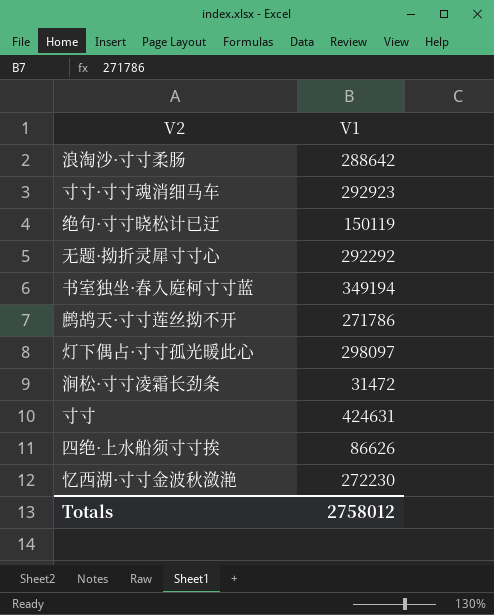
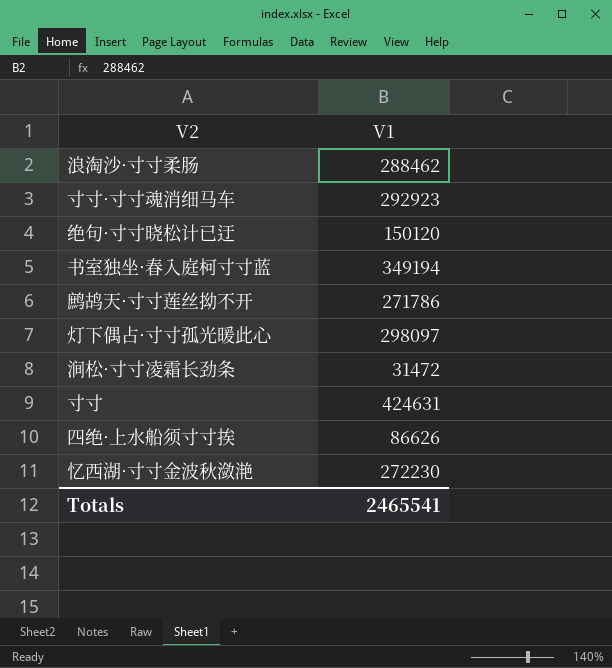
row 无题·拗折灵犀寸寸心: 292292 -> none
浪淘沙·寸寸柔肠 | V1: 288642 -> 288462
绝句·寸寸晓松计已迂 | V1: 150119 -> 150120
Totals | V1: 2758012 -> 2465541

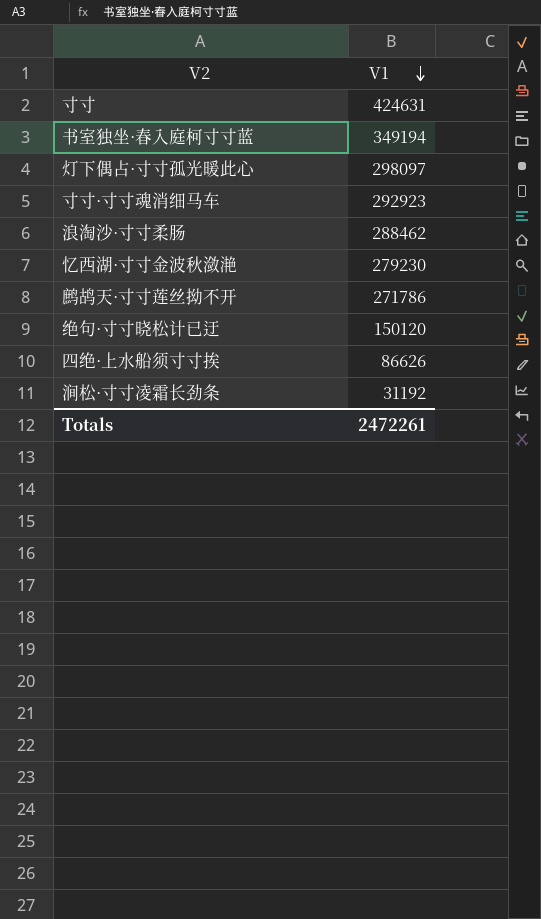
row order: none -> V1 descending
忆西湖·寸寸金波秋潋滟 | V1: 272230 -> 279230
涧松·寸寸凌霜长劲条 | V1: 31472 -> 31192
Totals | V1: 2465541 -> 2472261

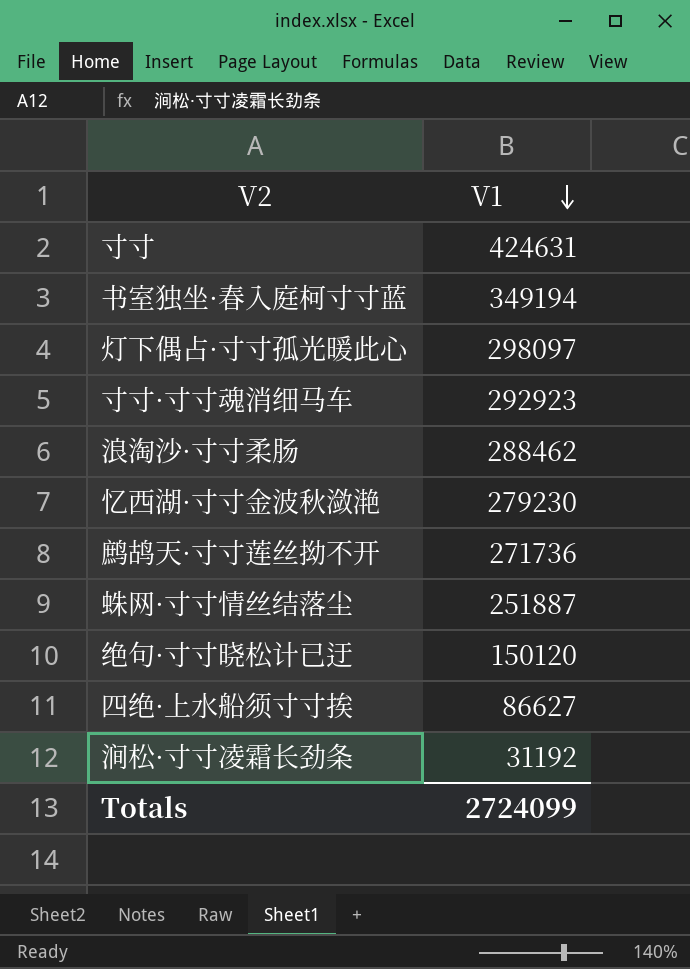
鹧鸪天·寸寸莲丝拗不开 | V1: 271786 -> 271736
row 蛛网·寸寸情丝结落尘: none -> 251887
四绝·上水船须寸寸挨 | V1: 86626 -> 86627
Totals | V1: 2472261 -> 2724099

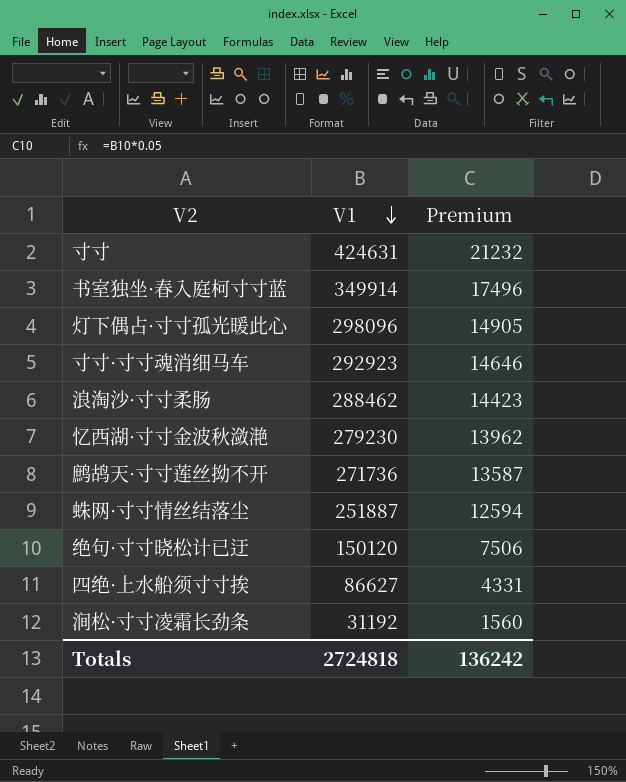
column Premium | formula: none -> [V1] * 0.05
书室独坐·春入庭柯寸寸蓝 | V1: 349194 -> 349914
灯下偶占·寸寸孤光暖此心 | V1: 298097 -> 298096
Totals | V1: 2724099 -> 2724818

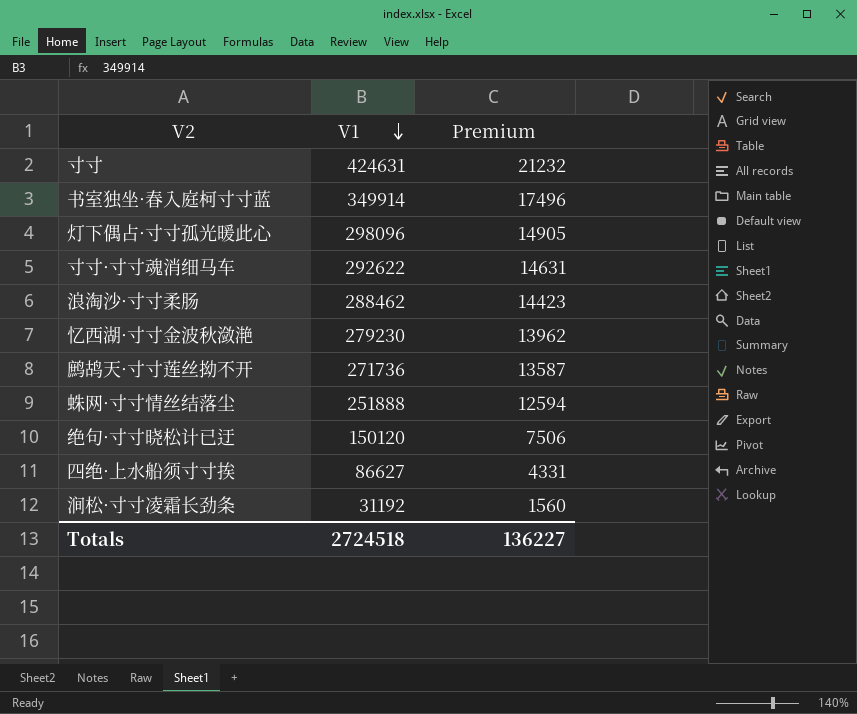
寸寸·寸寸魂消细马车 | V1: 292923 -> 292622
寸寸·寸寸魂消细马车 | Premium: 14646 -> 14631
蛛网·寸寸情丝结落尘 | V1: 251887 -> 251888
Totals | V1: 2724818 -> 2724518
Totals | Premium: 136242 -> 136227

